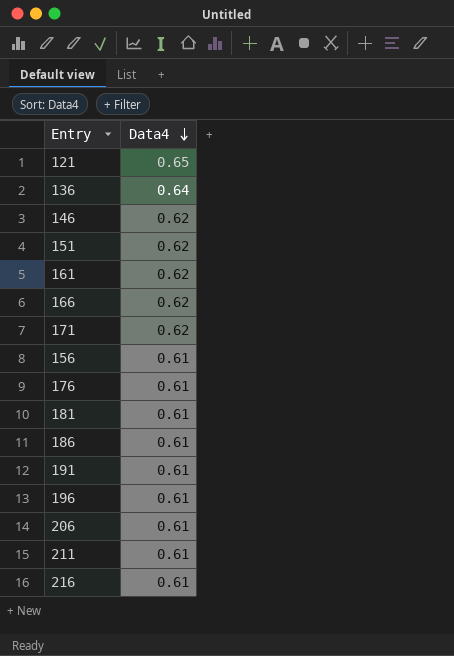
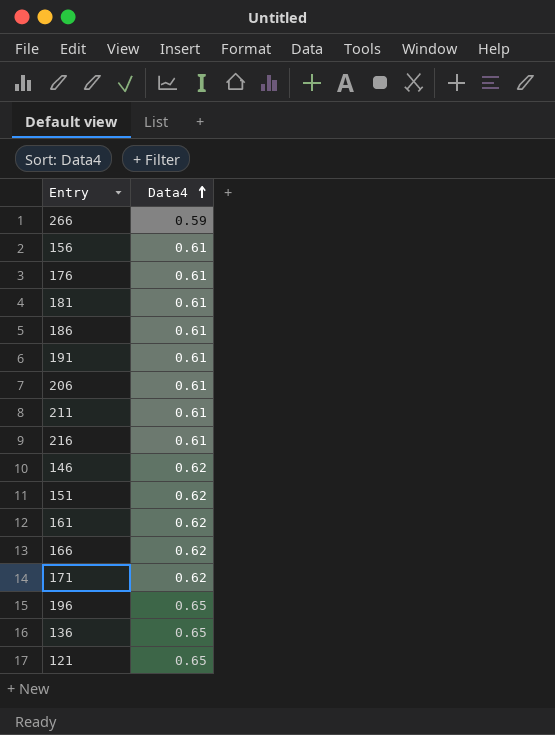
row order: Data4 descending -> Data4 ascending
row 266: none -> 0.59
196 | Data4: 0.61 -> 0.65
136 | Data4: 0.64 -> 0.65

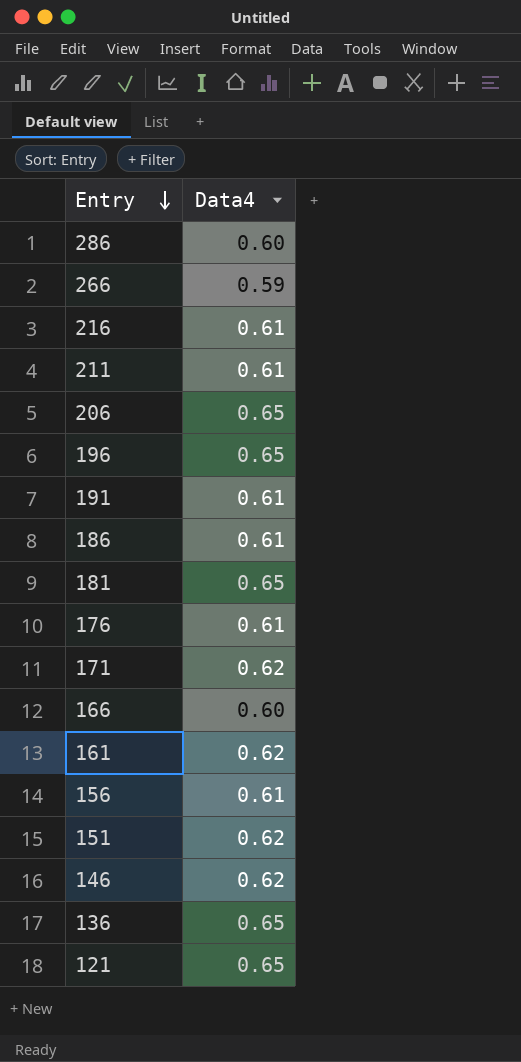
row order: Data4 ascending -> Entry descending
row 286: none -> 0.60
206 | Data4: 0.61 -> 0.65
181 | Data4: 0.61 -> 0.65
166 | Data4: 0.62 -> 0.60

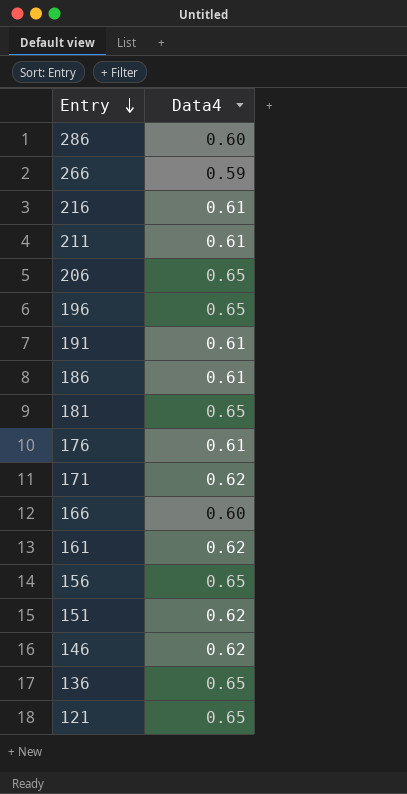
156 | Data4: 0.61 -> 0.65

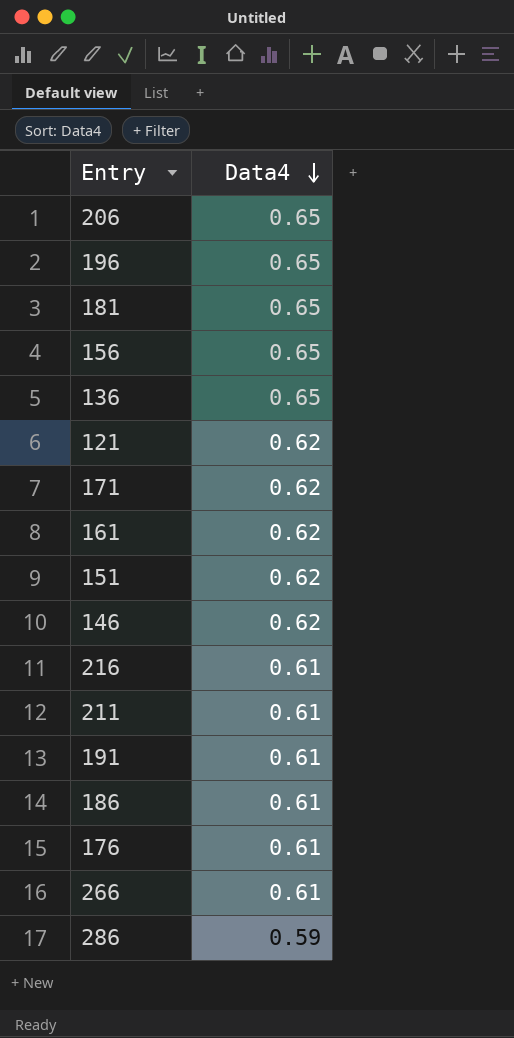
row order: Entry descending -> Data4 descending
row 166: 0.60 -> none
121 | Data4: 0.65 -> 0.62
266 | Data4: 0.59 -> 0.61
286 | Data4: 0.60 -> 0.59

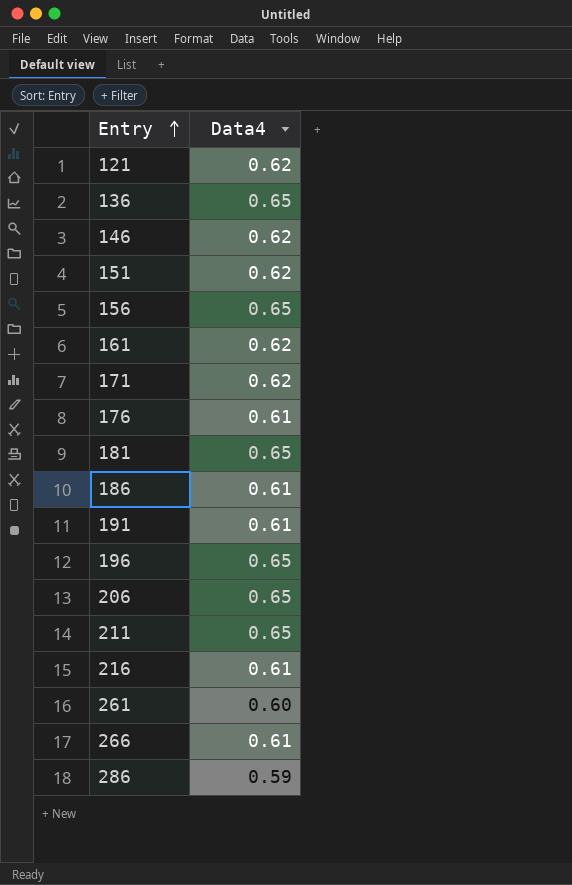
row order: Data4 descending -> Entry ascending
211 | Data4: 0.61 -> 0.65
row 261: none -> 0.60

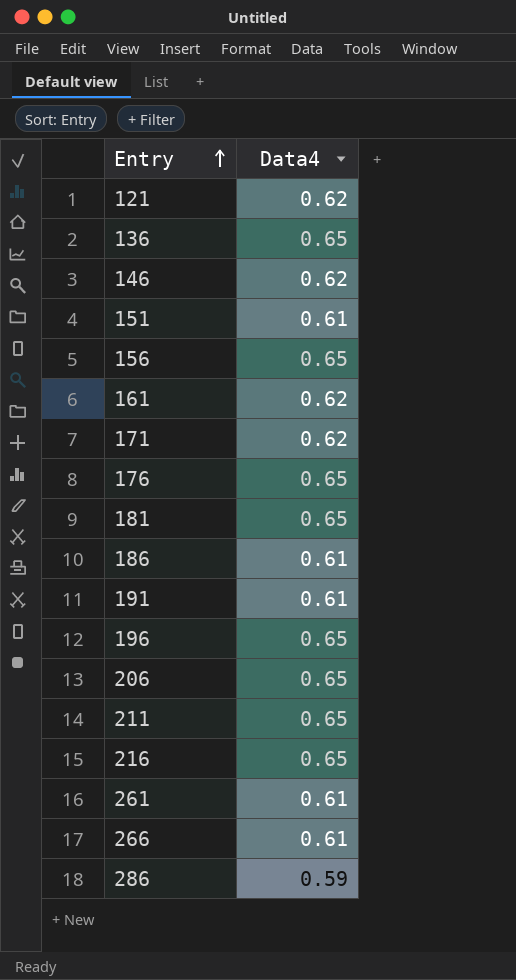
151 | Data4: 0.62 -> 0.61
176 | Data4: 0.61 -> 0.65
216 | Data4: 0.61 -> 0.65
261 | Data4: 0.60 -> 0.61

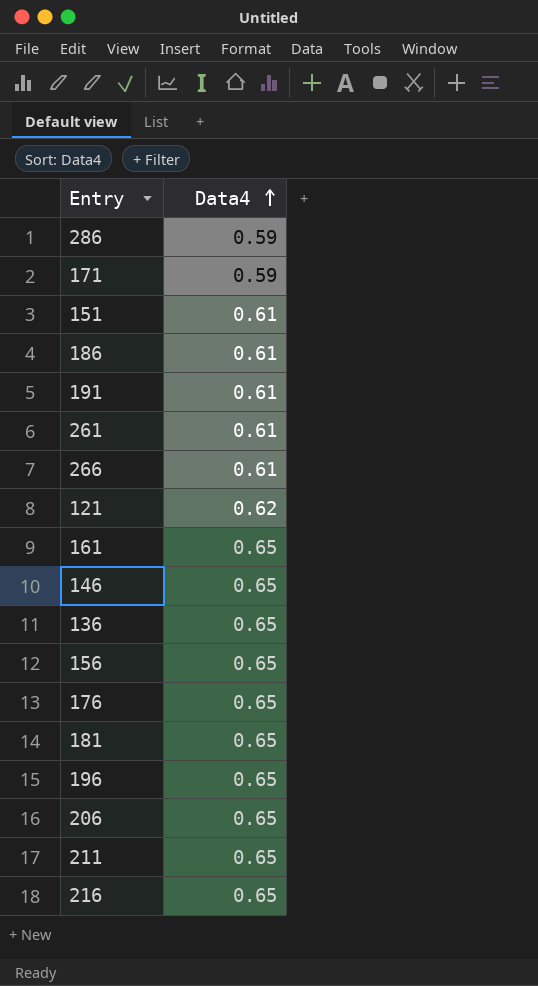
row order: Entry ascending -> Data4 ascending
171 | Data4: 0.62 -> 0.59
161 | Data4: 0.62 -> 0.65
146 | Data4: 0.62 -> 0.65

